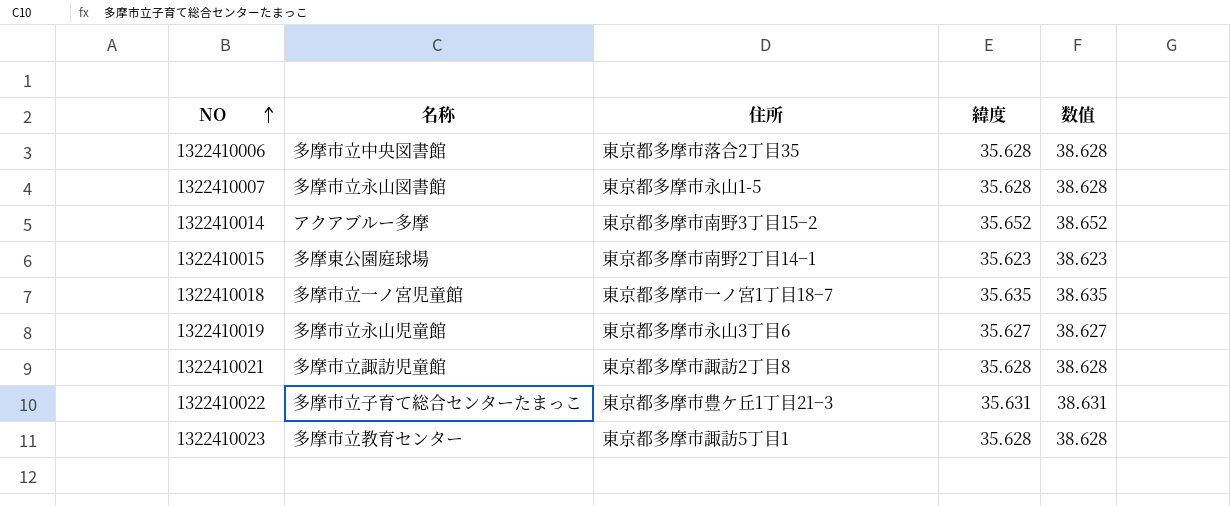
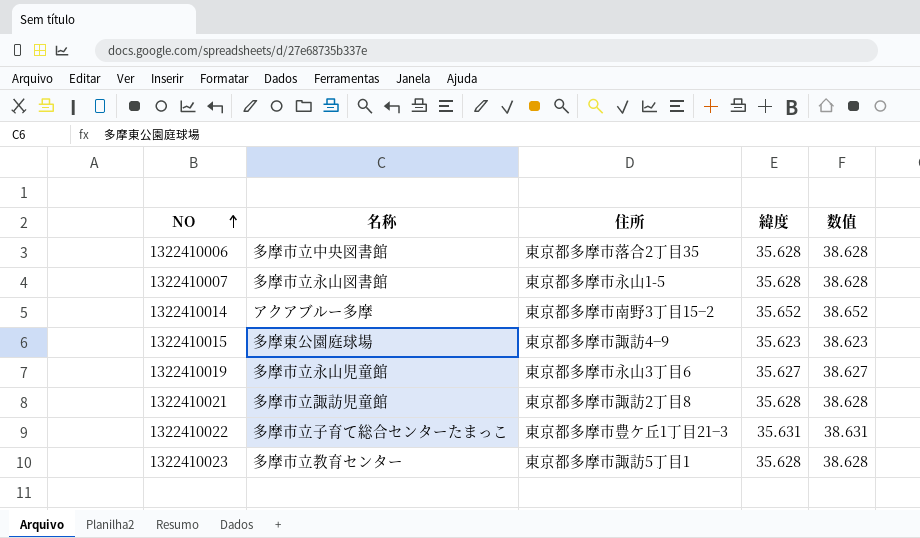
row 1322410018: 多摩市立一ノ宮児童館 | 東京都多摩市一ノ宮1丁目18−7 | 35.635 | 38.635 -> none
1322410015 | 住所: 東京都多摩市南野2丁目14−1 -> 東京都多摩市諏訪4−9

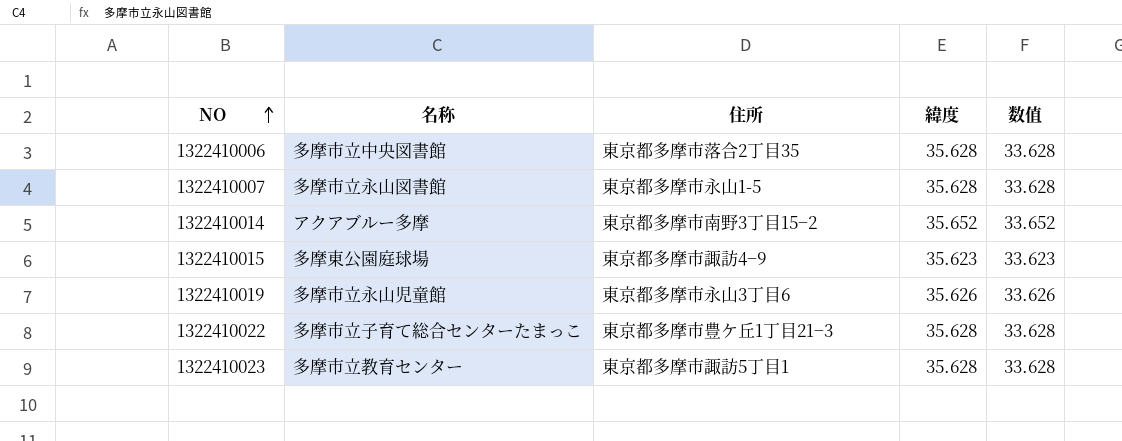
column 数值 | formula: [緯度] + 3 -> [緯度] - 2
row 1322410021: 多摩市立諏訪児童館 | 東京都多摩市諏訪2丁目8 | 35.628 | 38.628 -> none
1322410019 | 緯度: 35.627 -> 35.626
1322410022 | 緯度: 35.631 -> 35.628

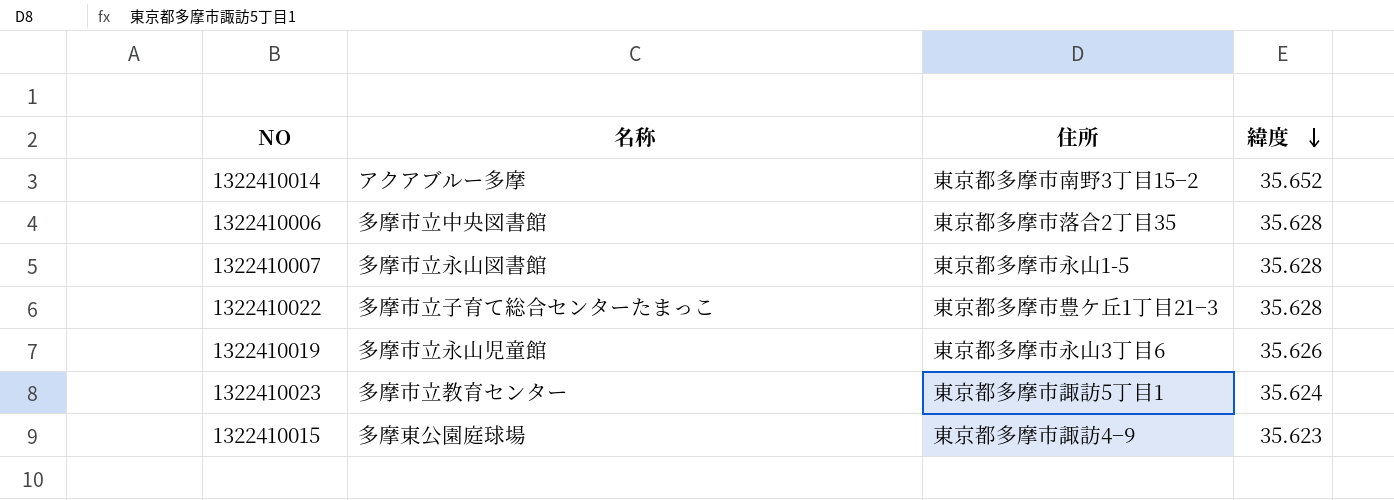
row order: NO ascending -> 緯度 descending
column 数值 | formula: [緯度] - 2 -> none
1322410023 | 緯度: 35.628 -> 35.624

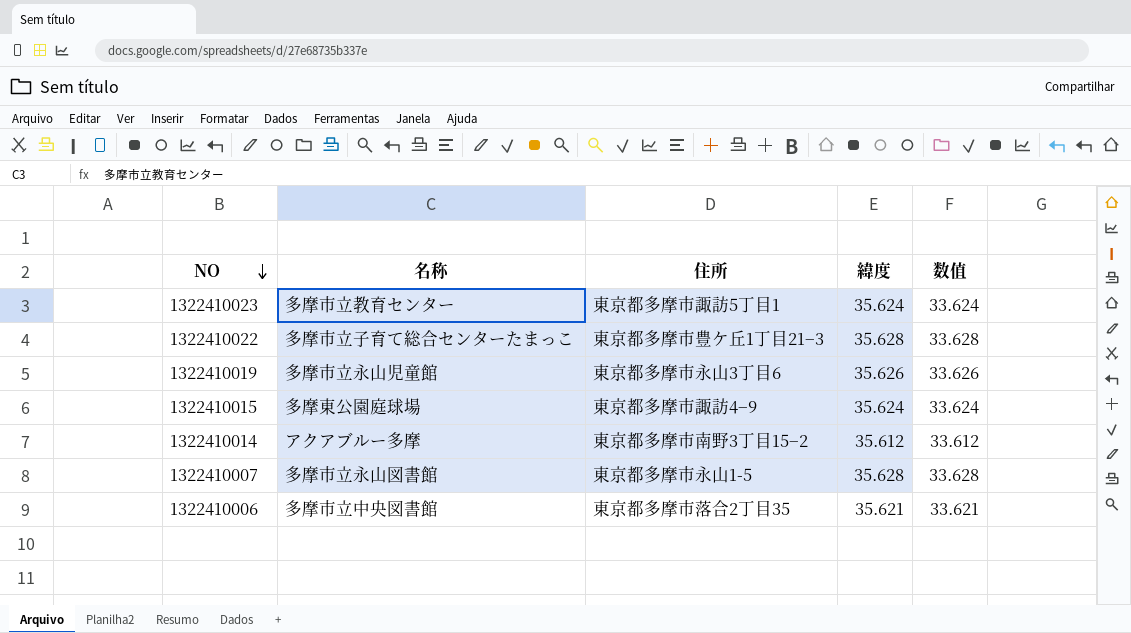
row order: 緯度 descending -> NO descending
column 数值 | formula: none -> [緯度] - 2
1322410015 | 緯度: 35.623 -> 35.624
1322410014 | 緯度: 35.652 -> 35.612
1322410006 | 緯度: 35.628 -> 35.621

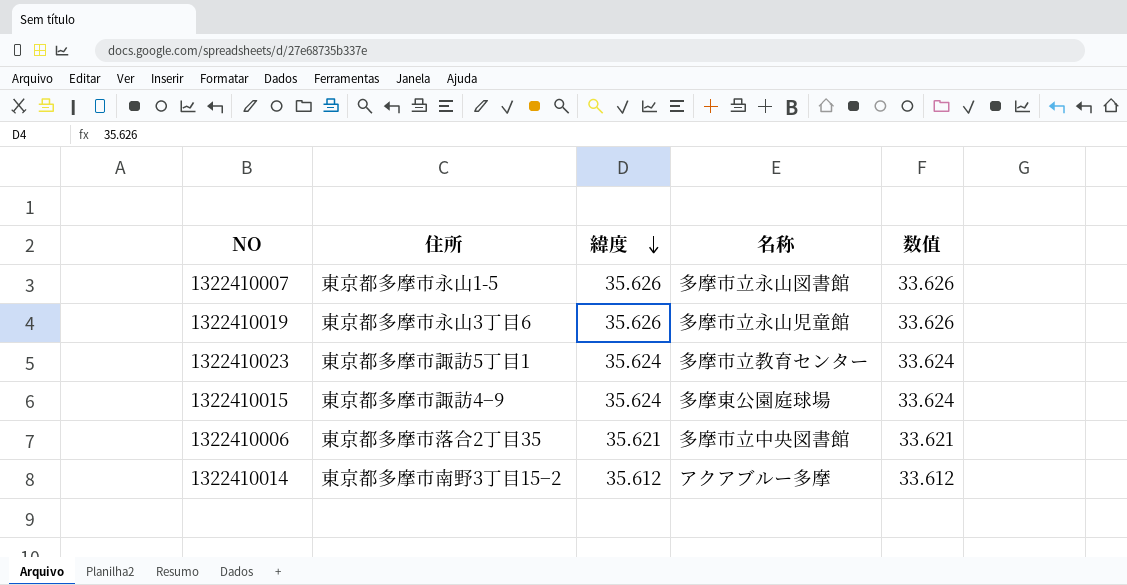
row order: NO descending -> 緯度 descending
column 名称 | position: 2 -> 4
row 1322410022: 多摩市立子育て総合センターたまっこ | 東京都多摩市豊ケ丘1丁目21−3 | 35.628 | 33.628 -> none
1322410007 | 緯度: 35.628 -> 35.626
1322410007 | 数值: 33.628 -> 33.626

